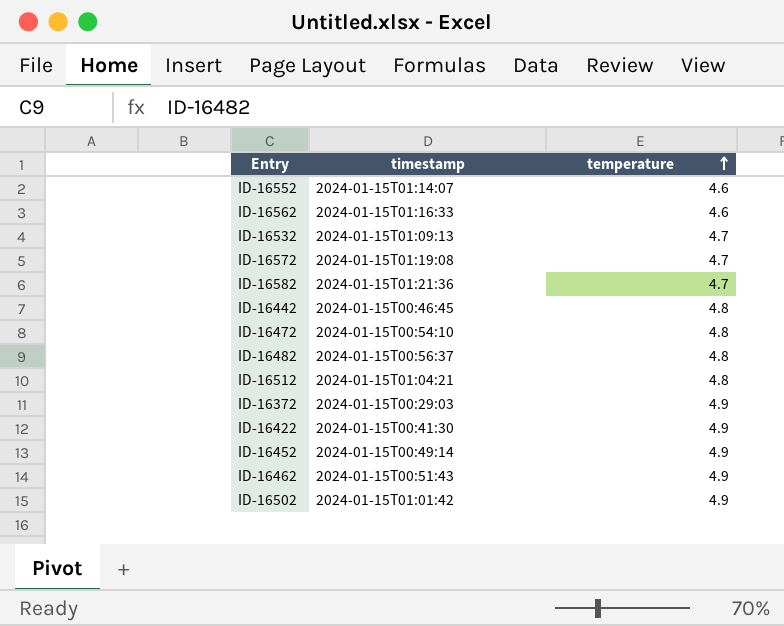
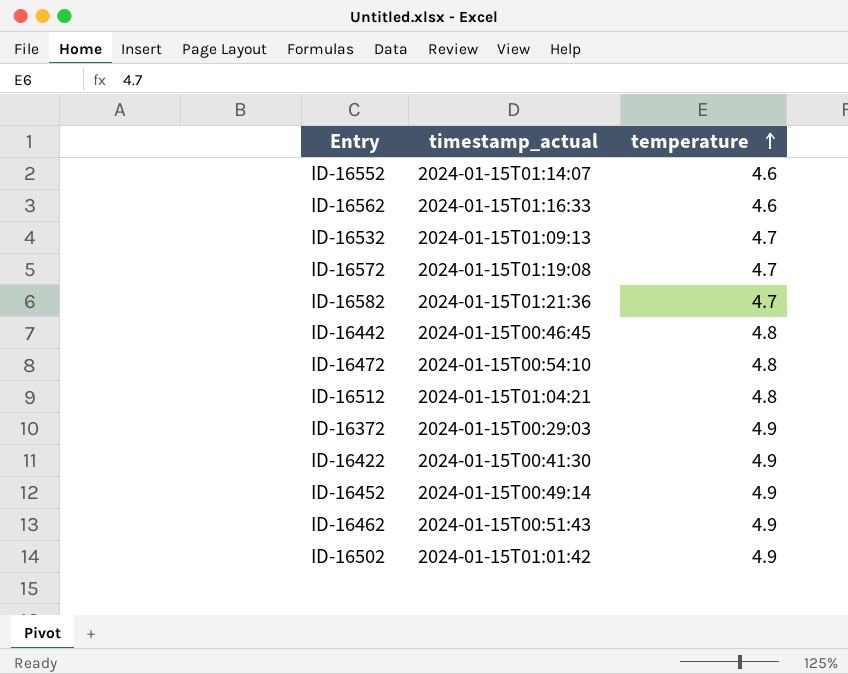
column name: timestamp -> timestamp_actual
row ID-16482: 2024-01-15T00:56:37 | 4.8 -> none

